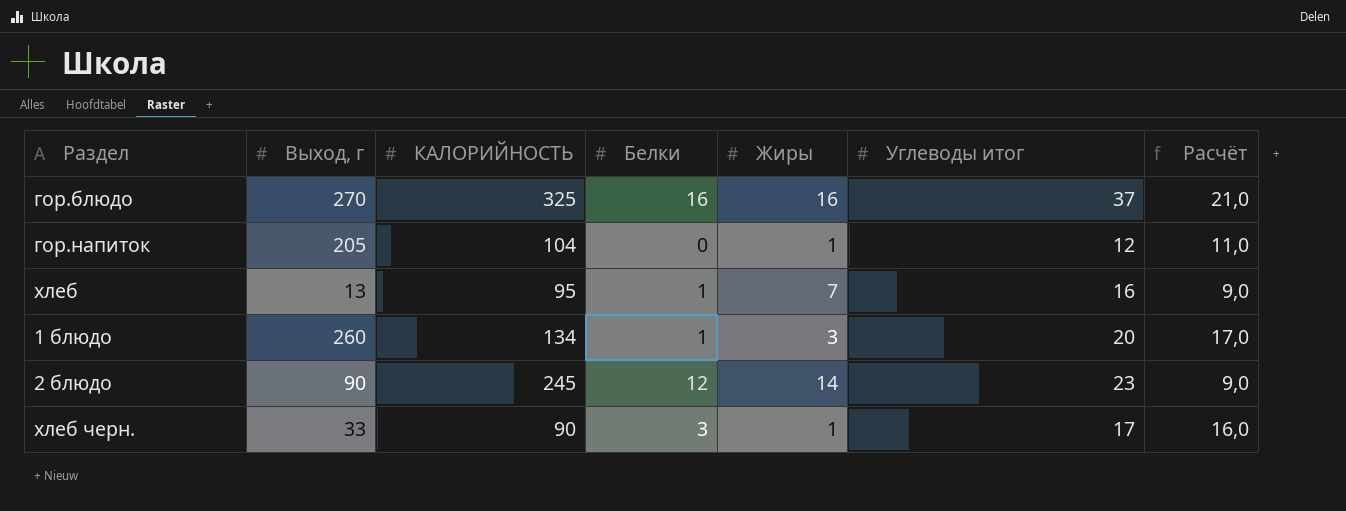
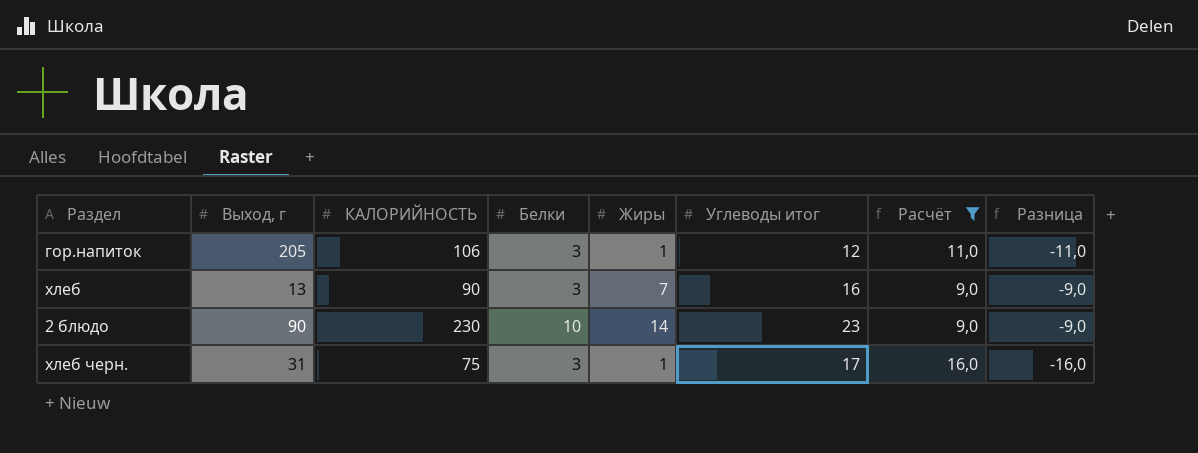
filter: none -> Расчёт <= 16,0
column Разница | formula: none -> [Жиры] - [Углеводы итог]
гор.напиток | КАЛОРИЙНОСТЬ: 104 -> 106
гор.напиток | Белки: 0 -> 3
хлеб | КАЛОРИЙНОСТЬ: 95 -> 90
хлеб | Белки: 1 -> 3
2 блюдо | КАЛОРИЙНОСТЬ: 245 -> 230
2 блюдо | Белки: 12 -> 10
хлеб черн. | Выход, г: 33 -> 31
хлеб черн. | КАЛОРИЙНОСТЬ: 90 -> 75

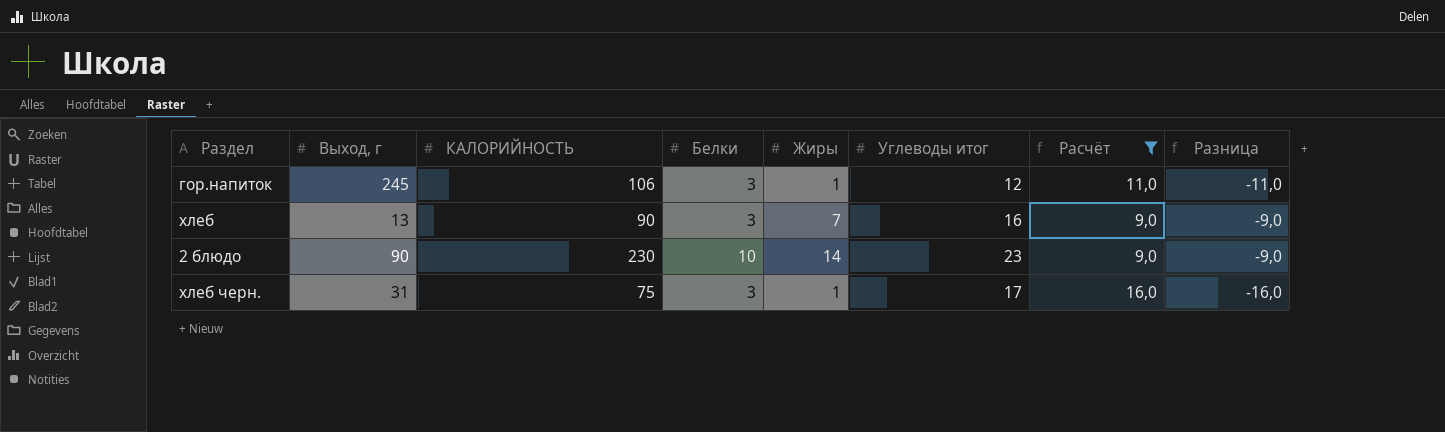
гор.напиток | Выход, г: 205 -> 245

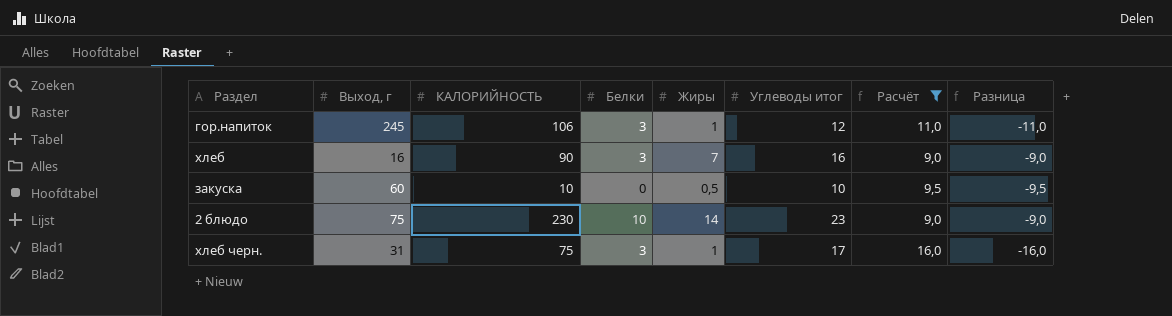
хлеб | Выход, г: 13 -> 16
row закуска: none -> 60 | 10 | 0 | 0,5 | 10 | 9,5 | -9,5
2 блюдо | Выход, г: 90 -> 75

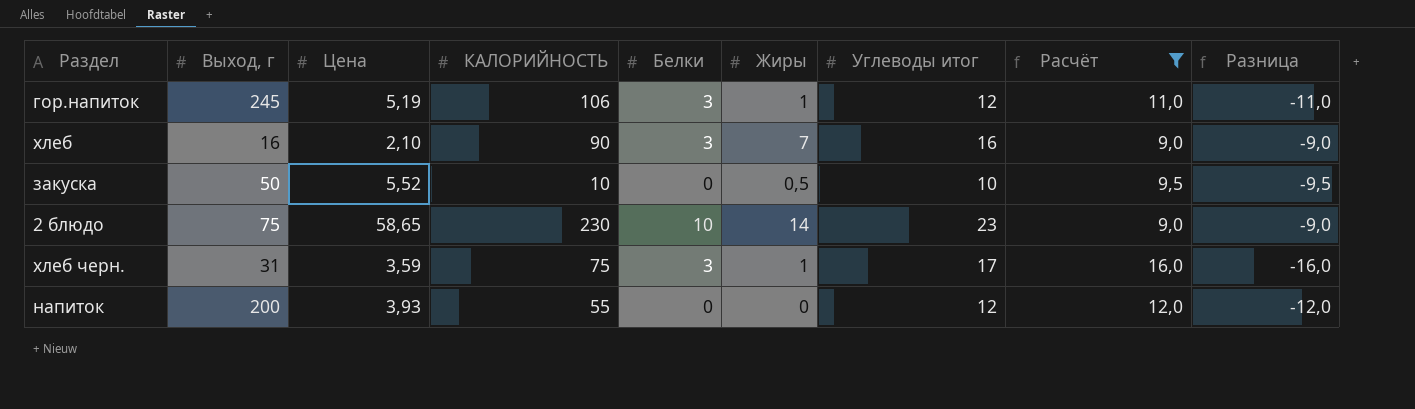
column Цена | position: none -> 3
закуска | Выход, г: 60 -> 50
row напиток: none -> 200 | 3,93 | 55 | 0 | 0 | 12 | 12,0 | -12,0

